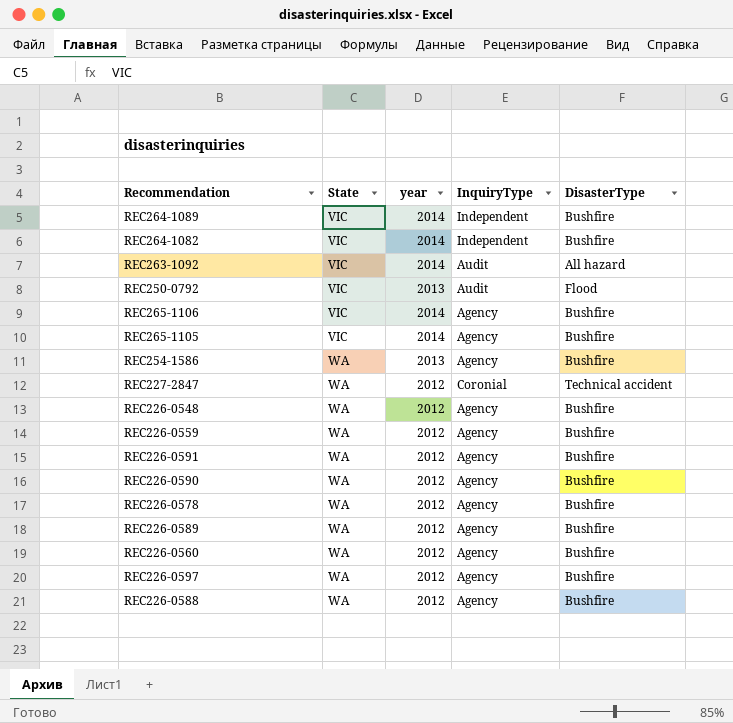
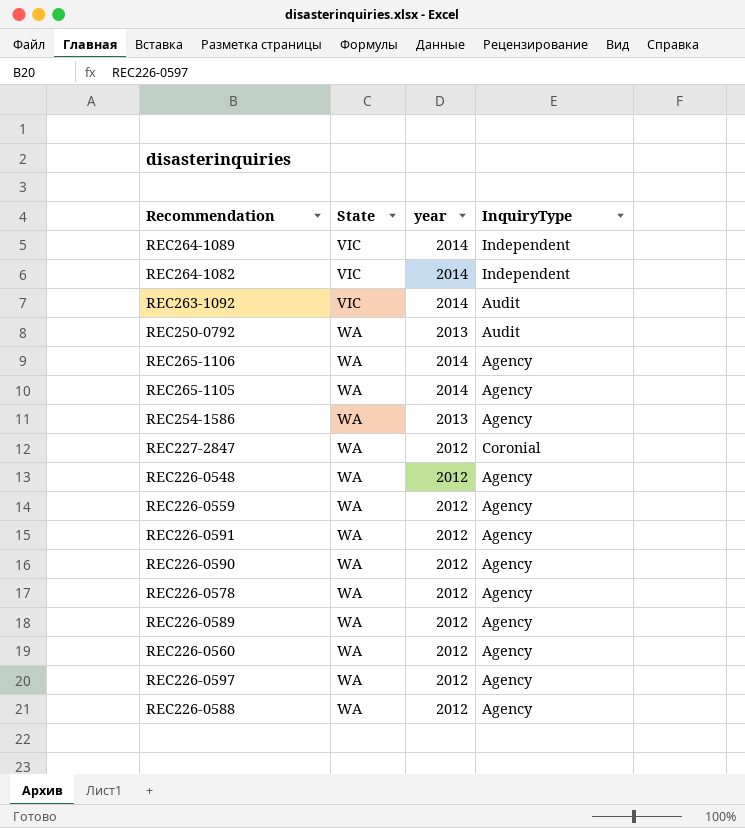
column DisasterType | position: 5 -> none
REC250-0792 | State: VIC -> WA
REC265-1106 | State: VIC -> WA
REC265-1105 | State: VIC -> WA

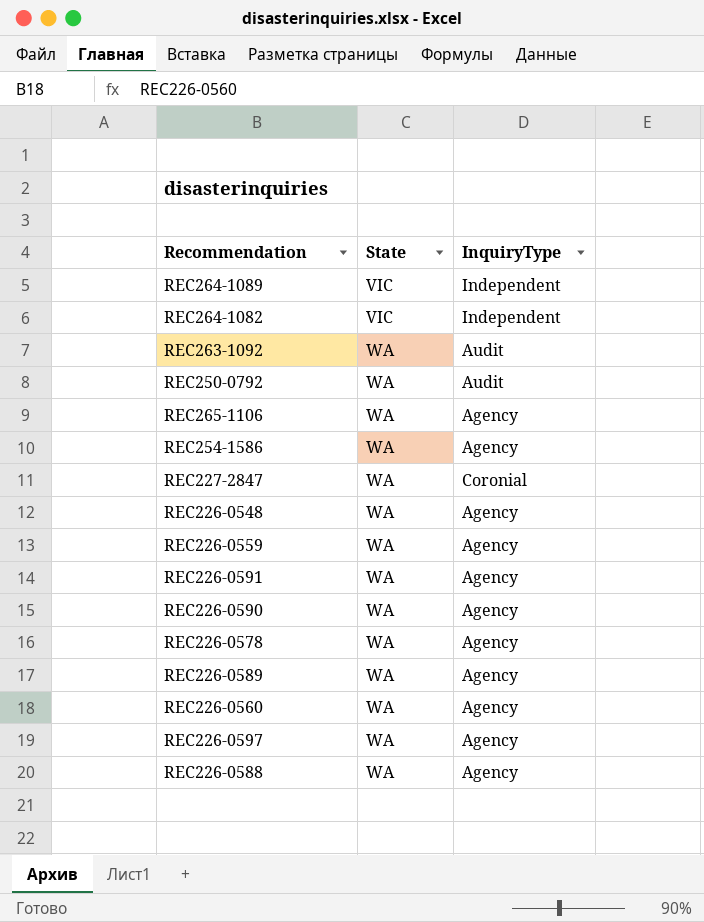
column year | position: 3 -> none
row REC265-1105: WA | 2014 | Agency -> none
REC263-1092 | State: VIC -> WA

